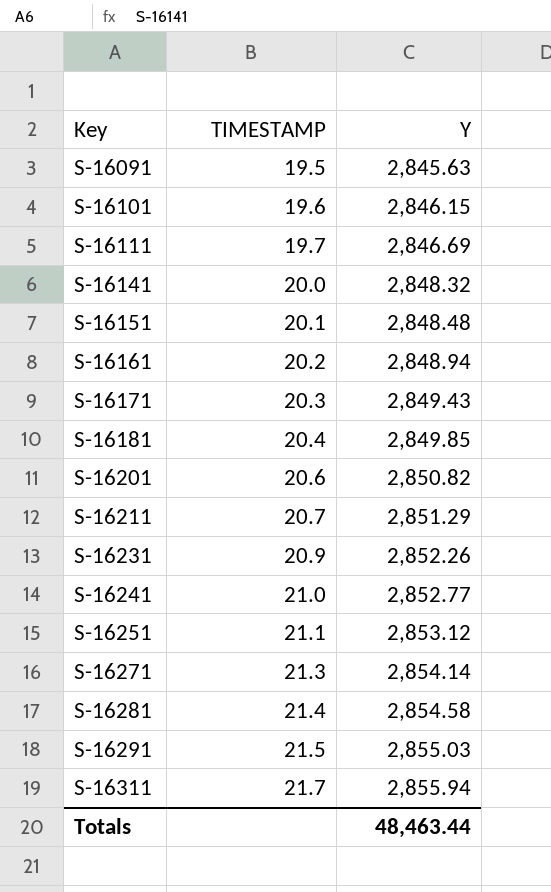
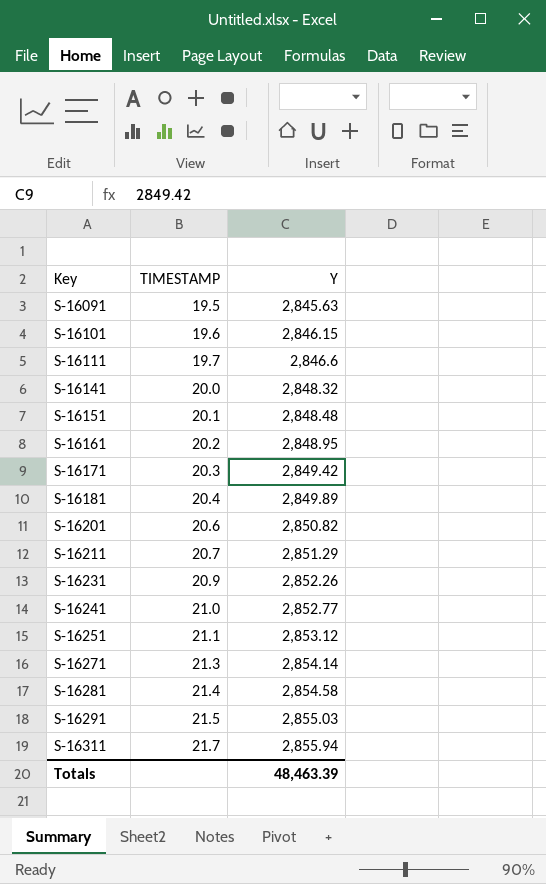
S-16111 | Y: 2,846.69 -> 2,846.6
S-16161 | Y: 2,848.94 -> 2,848.95
S-16171 | Y: 2,849.43 -> 2,849.42
S-16181 | Y: 2,849.85 -> 2,849.89
Totals | Y: 48,463.44 -> 48,463.39

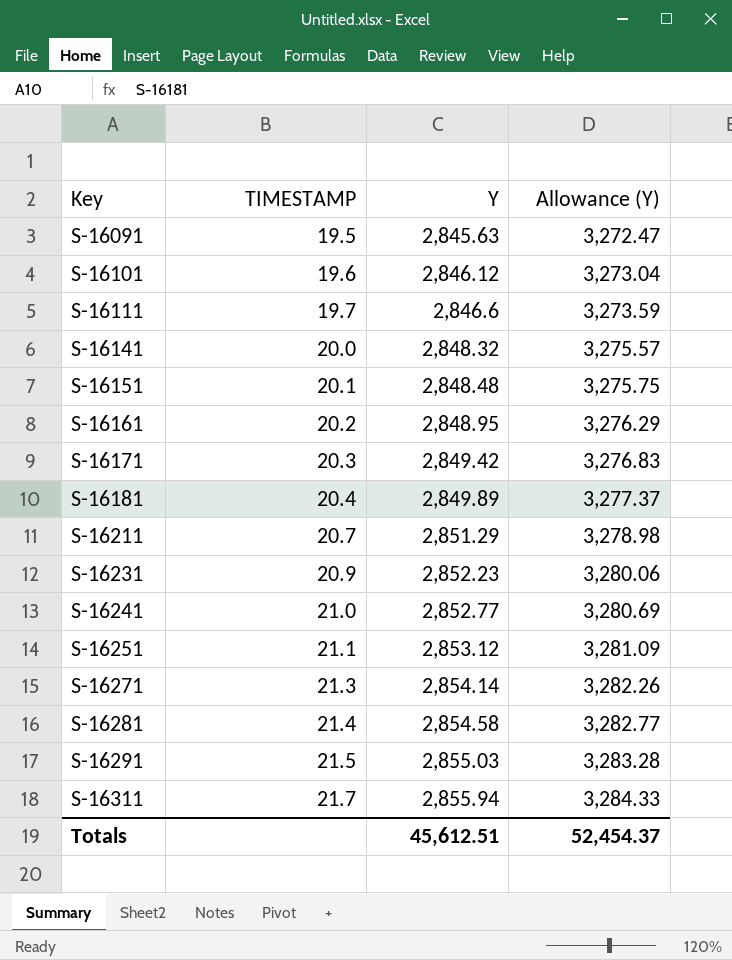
column Allowance (Y) | formula: none -> [Y] * 1.15
row S-16201: 20.6 | 2,850.82 -> none
S-16101 | Y: 2,846.15 -> 2,846.12
S-16231 | Y: 2,852.26 -> 2,852.23
Totals | Y: 48,463.39 -> 45,612.51

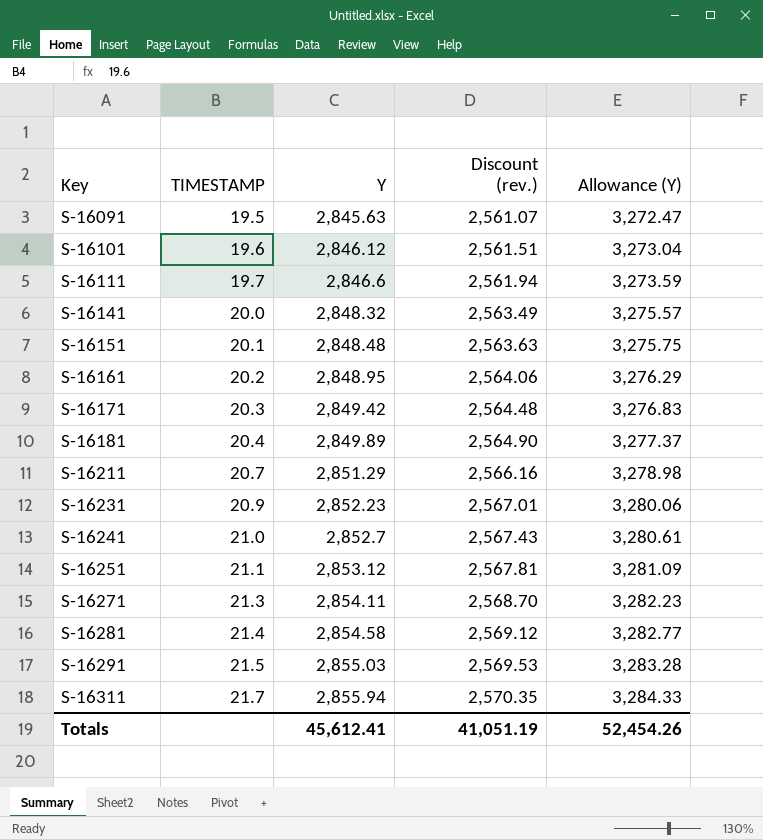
column Discount (rev.) | formula: none -> [Y] * 0.9
S-16241 | Y: 2,852.77 -> 2,852.7
S-16241 | Allowance (Y): 3,280.69 -> 3,280.61
S-16271 | Y: 2,854.14 -> 2,854.11
S-16271 | Allowance (Y): 3,282.26 -> 3,282.23
Totals | Y: 45,612.51 -> 45,612.41
Totals | Allowance (Y): 52,454.37 -> 52,454.26

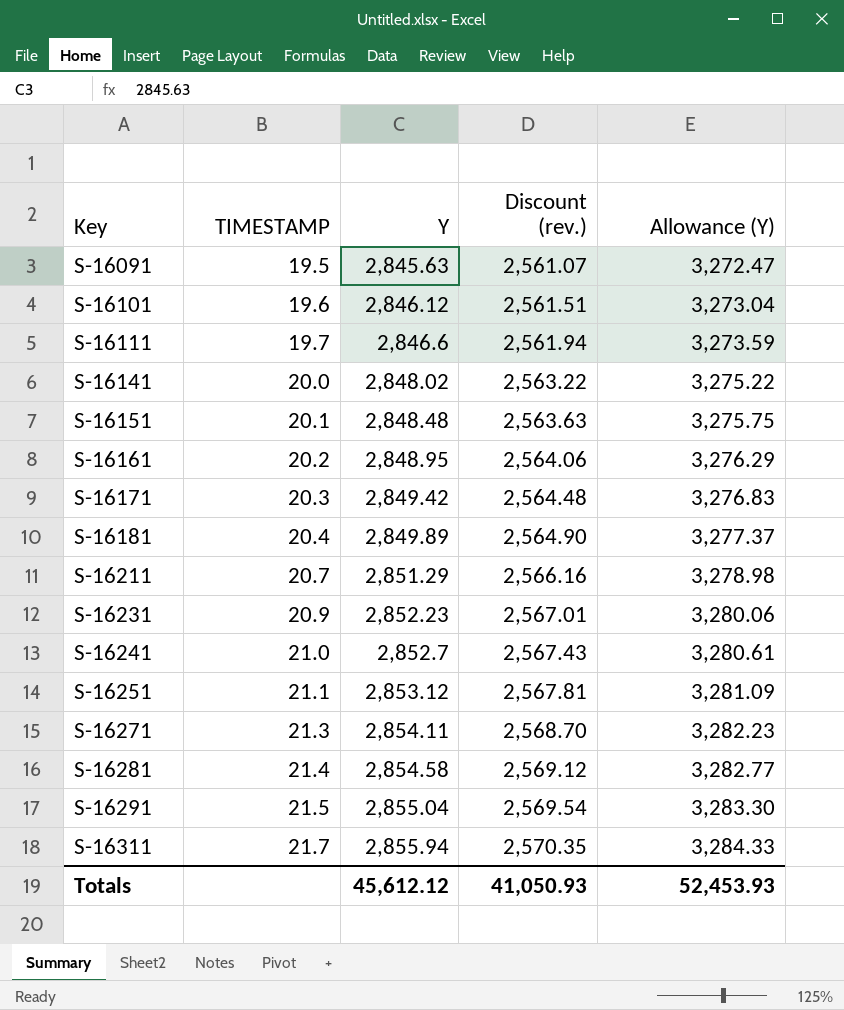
S-16141 | Y: 2,848.32 -> 2,848.02
S-16141 | Discount (rev.): 2,563.49 -> 2,563.22
S-16141 | Allowance (Y): 3,275.57 -> 3,275.22
S-16291 | Y: 2,855.03 -> 2,855.04
S-16291 | Discount (rev.): 2,569.53 -> 2,569.54
S-16291 | Allowance (Y): 3,283.28 -> 3,283.30
Totals | Y: 45,612.41 -> 45,612.12
Totals | Discount (rev.): 41,051.19 -> 41,050.93
Totals | Allowance (Y): 52,454.26 -> 52,453.93

